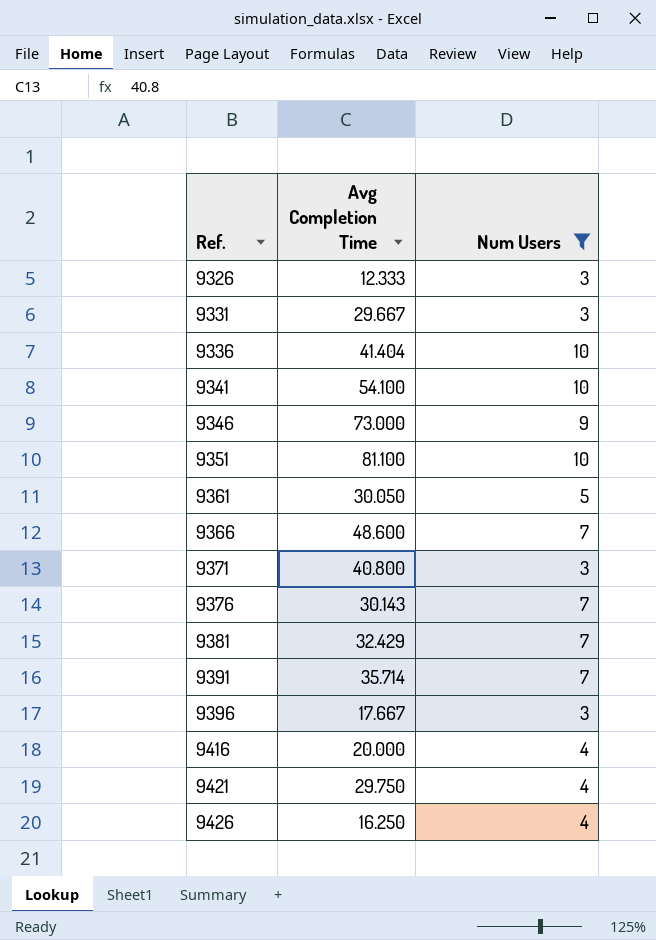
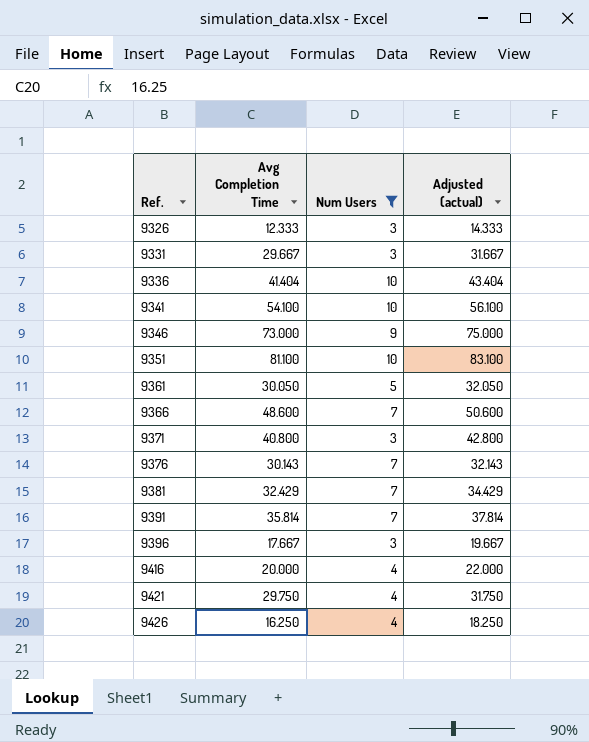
column Adjusted (actual) | formula: none -> [Avg Completion Time] + 2
9391 | Avg Completion Time: 35.714 -> 35.814

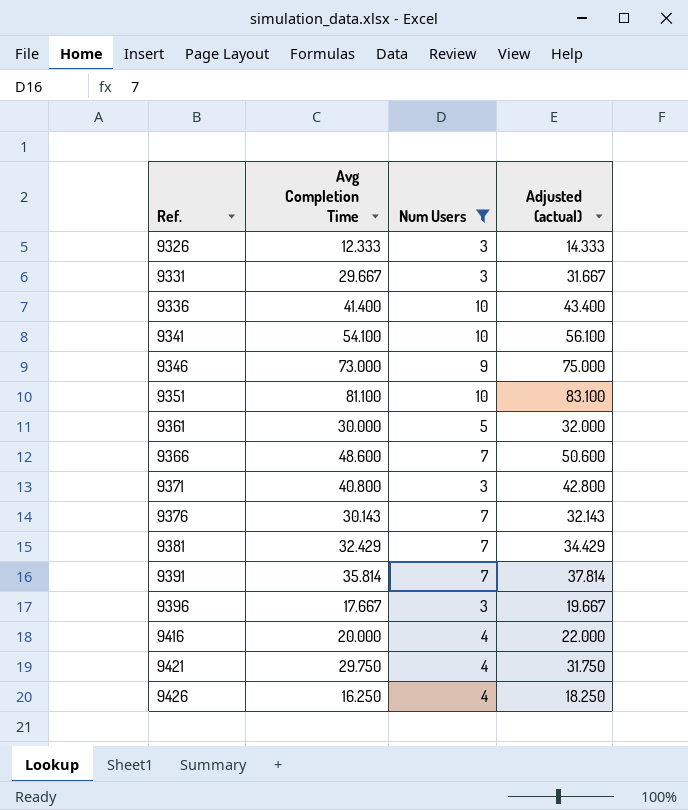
9336 | Avg Completion Time: 41.404 -> 41.400
9336 | Adjusted (actual): 43.404 -> 43.400
9361 | Avg Completion Time: 30.050 -> 30.000
9361 | Adjusted (actual): 32.050 -> 32.000

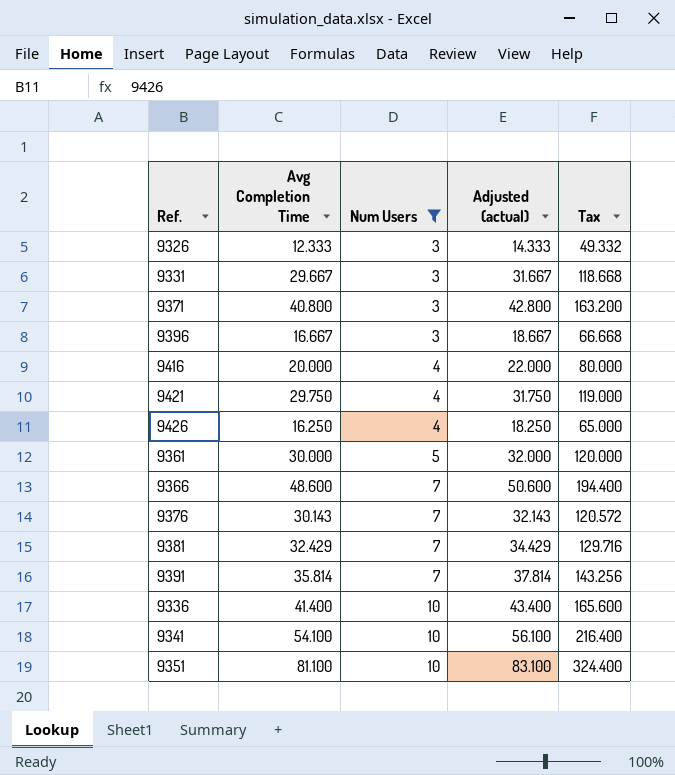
row order: Ref. ascending -> Num Users ascending
column Tax | formula: none -> [Avg Completion Time] * 4
row 9346: 73.000 | 9 | 75.000 -> none
9396 | Avg Completion Time: 17.667 -> 16.667
9396 | Adjusted (actual): 19.667 -> 18.667

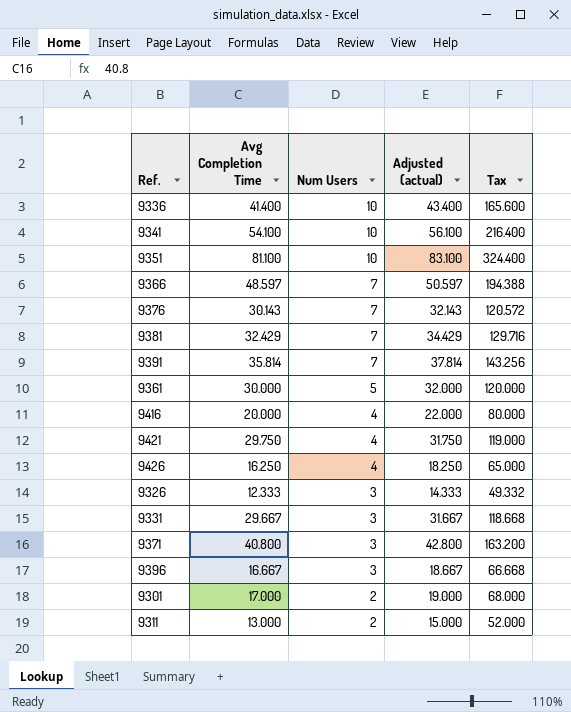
filter: Num Users != 2 -> none
row order: Num Users ascending -> Num Users descending
9366 | Avg Completion Time: 48.600 -> 48.597
9366 | Adjusted (actual): 50.600 -> 50.597
9366 | Tax: 194.400 -> 194.388

